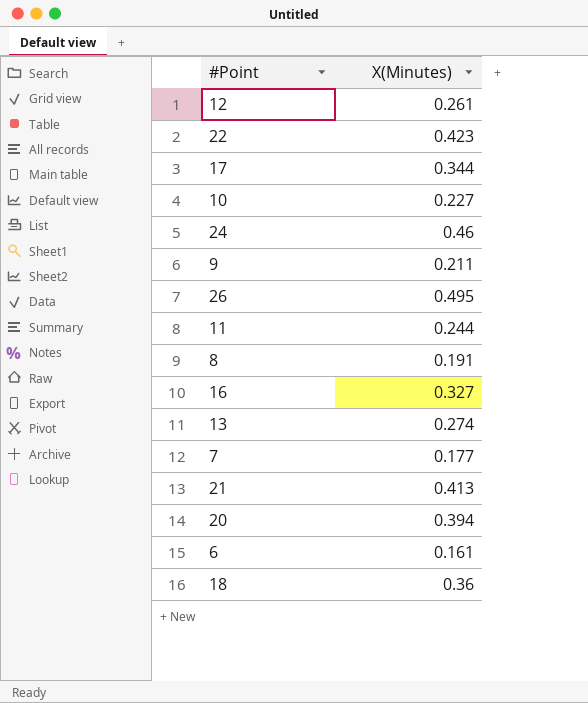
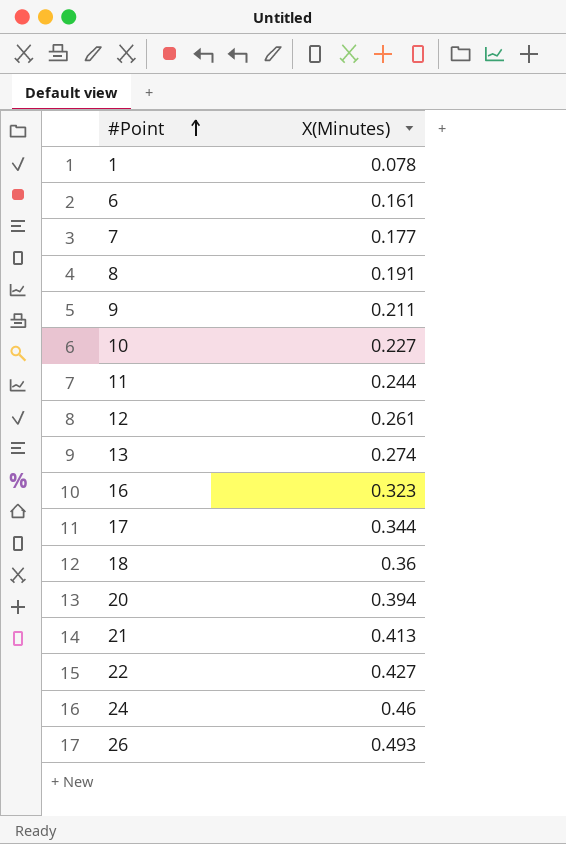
row order: none -> #Point ascending
row 1: none -> 0.078
16 | X(Minutes): 0.327 -> 0.323
22 | X(Minutes): 0.423 -> 0.427
26 | X(Minutes): 0.495 -> 0.493

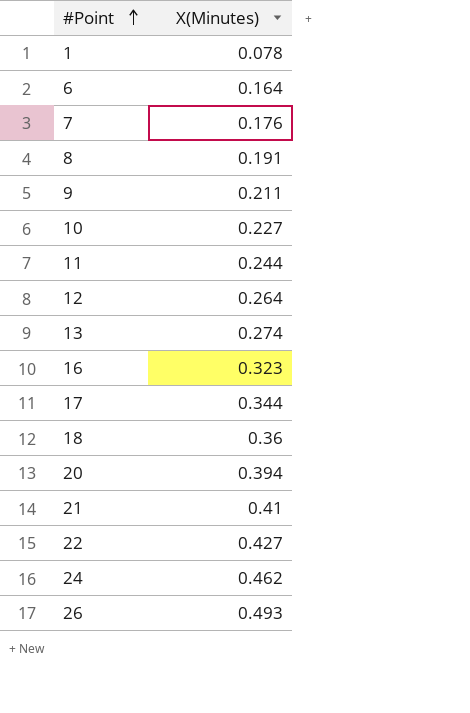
6 | X(Minutes): 0.161 -> 0.164
7 | X(Minutes): 0.177 -> 0.176
12 | X(Minutes): 0.261 -> 0.264
21 | X(Minutes): 0.413 -> 0.41
24 | X(Minutes): 0.46 -> 0.462

